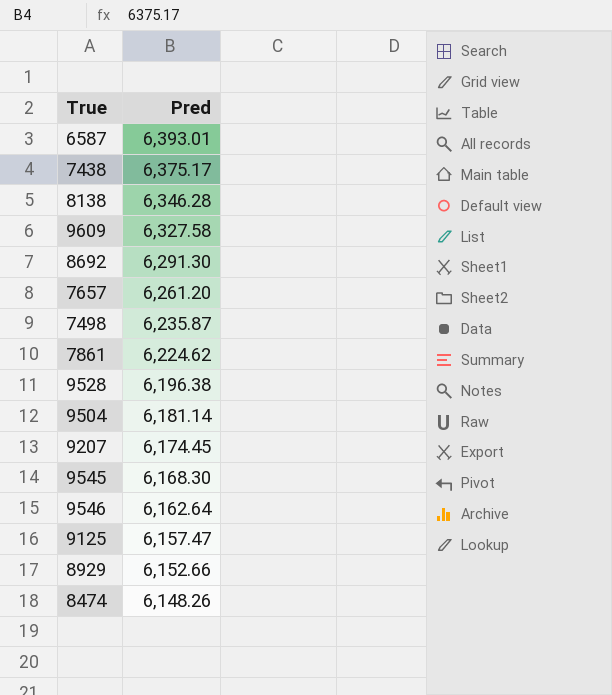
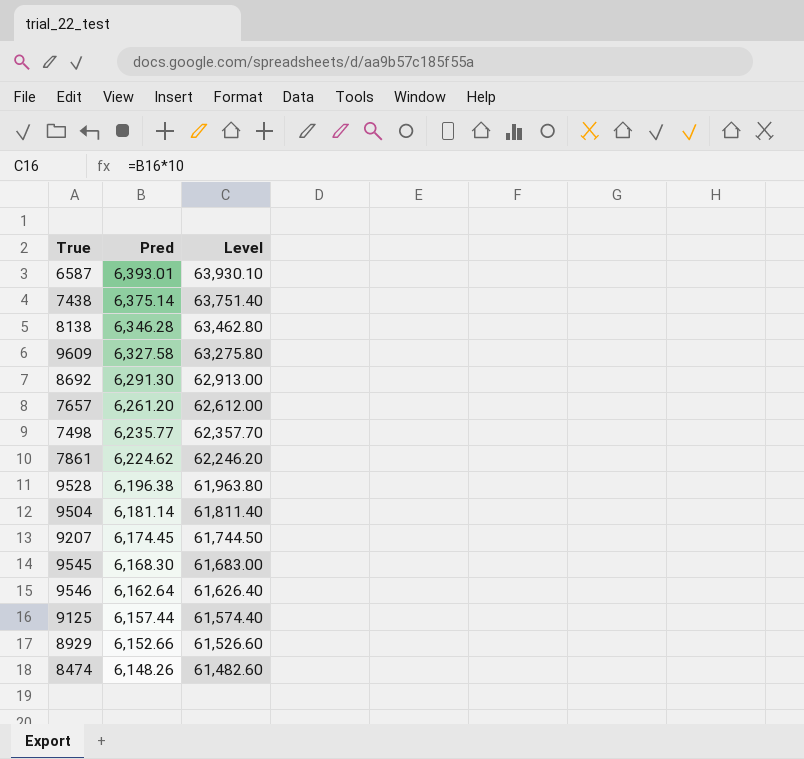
column Level | formula: none -> [Pred] * 10
7438 | Pred: 6,375.17 -> 6,375.14
7498 | Pred: 6,235.87 -> 6,235.77
9125 | Pred: 6,157.47 -> 6,157.44

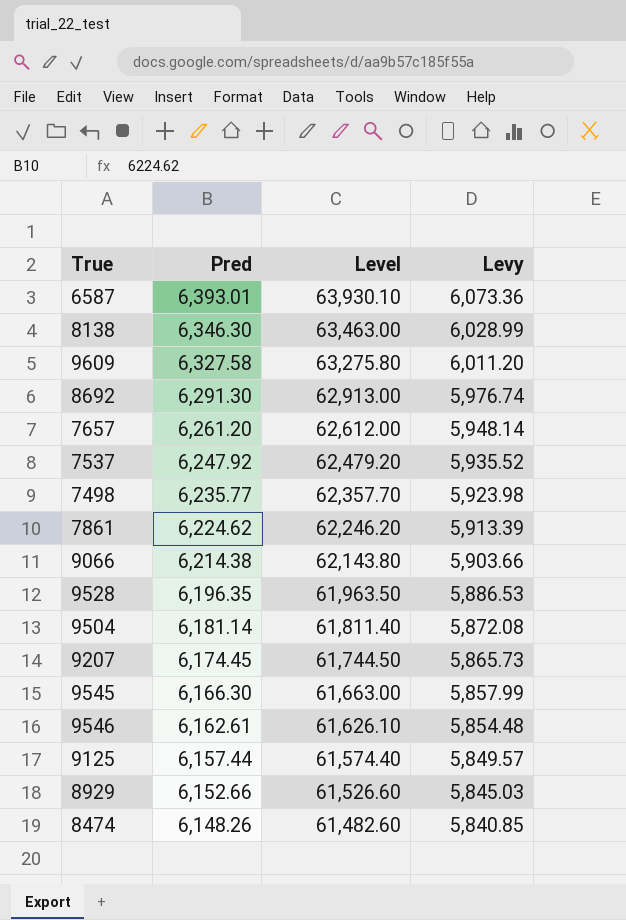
column Levy | formula: none -> [Pred] * 0.95
row 7438: 6,375.14 | 63,751.40 -> none
8138 | Pred: 6,346.28 -> 6,346.30
8138 | Level: 63,462.80 -> 63,463.00
row 7537: none -> 6,247.92 | 62,479.20 | 5,935.52
row 9066: none -> 6,214.38 | 62,143.80 | 5,903.66
9528 | Pred: 6,196.38 -> 6,196.35
9528 | Level: 61,963.80 -> 61,963.50
9545 | Pred: 6,168.30 -> 6,166.30
9545 | Level: 61,683.00 -> 61,663.00
9546 | Pred: 6,162.64 -> 6,162.61
9546 | Level: 61,626.40 -> 61,626.10

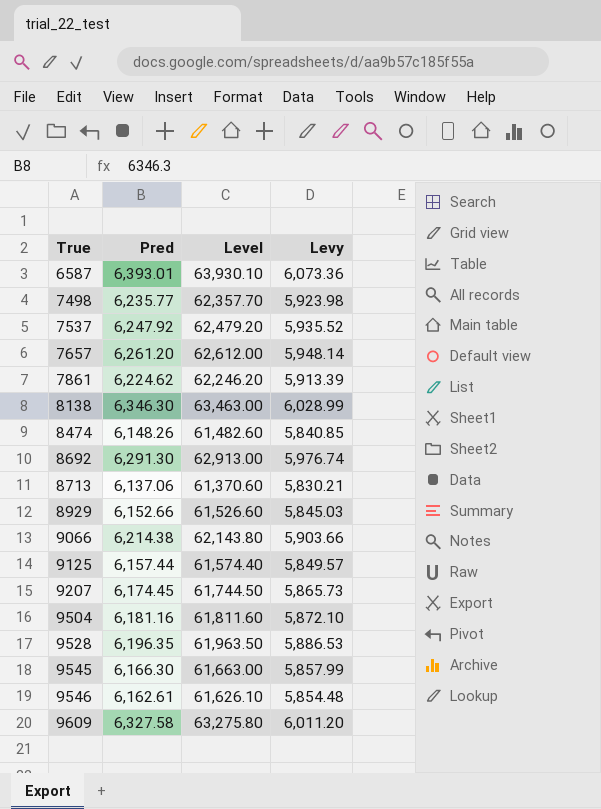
row order: Pred descending -> True ascending
row 8713: none -> 6,137.06 | 61,370.60 | 5,830.21
9504 | Pred: 6,181.14 -> 6,181.16
9504 | Level: 61,811.40 -> 61,811.60
9504 | Levy: 5,872.08 -> 5,872.10

